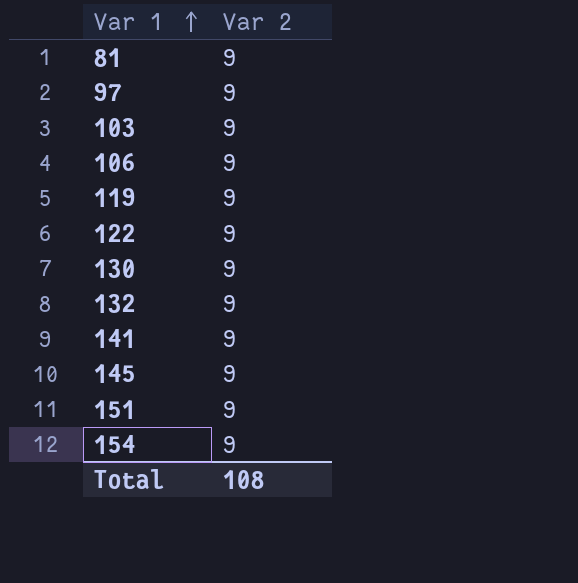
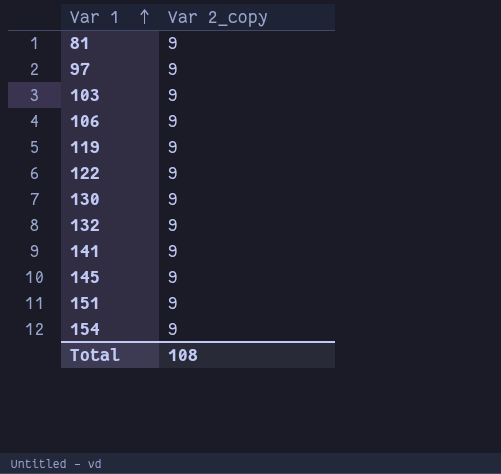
column name: Var 2 -> Var 2_copy

